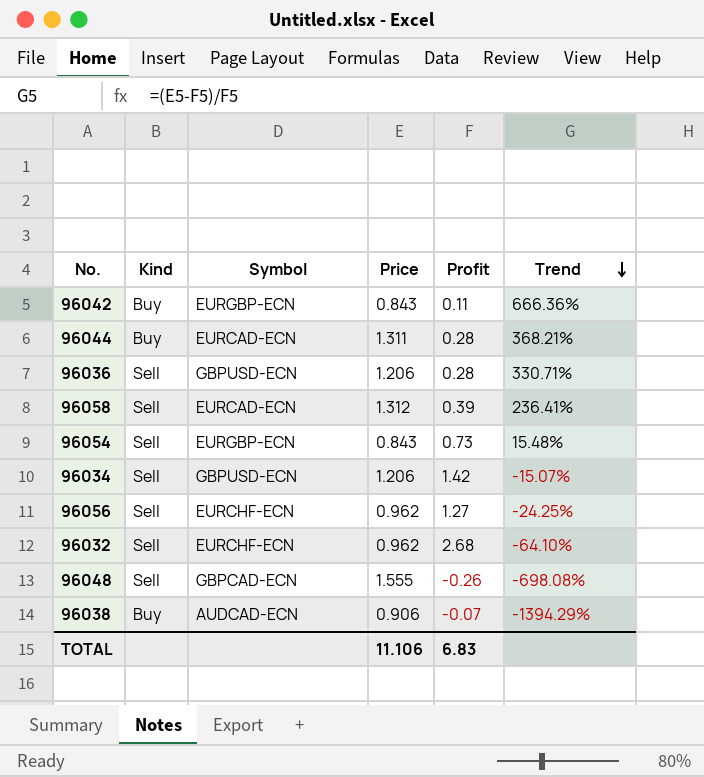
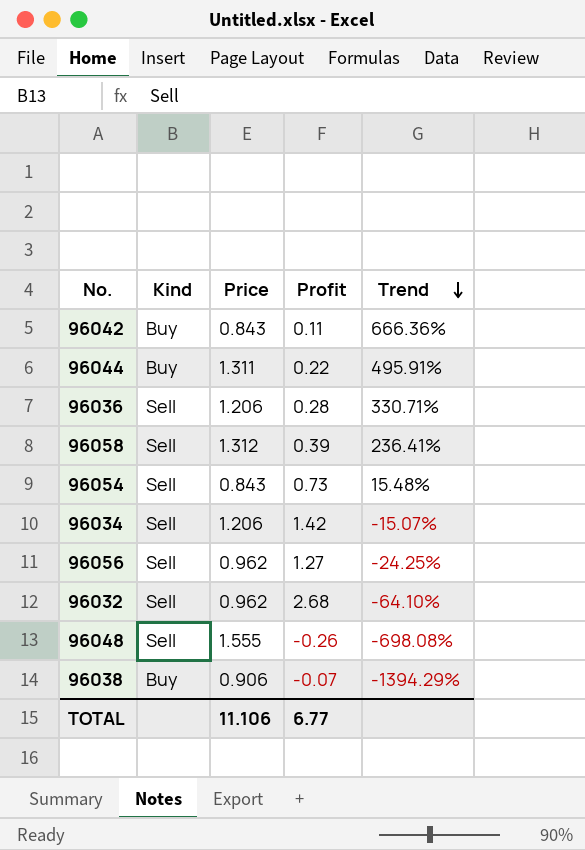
column Symbol | position: 3 -> none
96044 | Profit: 0.28 -> 0.22
96044 | Trend: 368.21% -> 495.91%
TOTAL | Profit: 6.83 -> 6.77

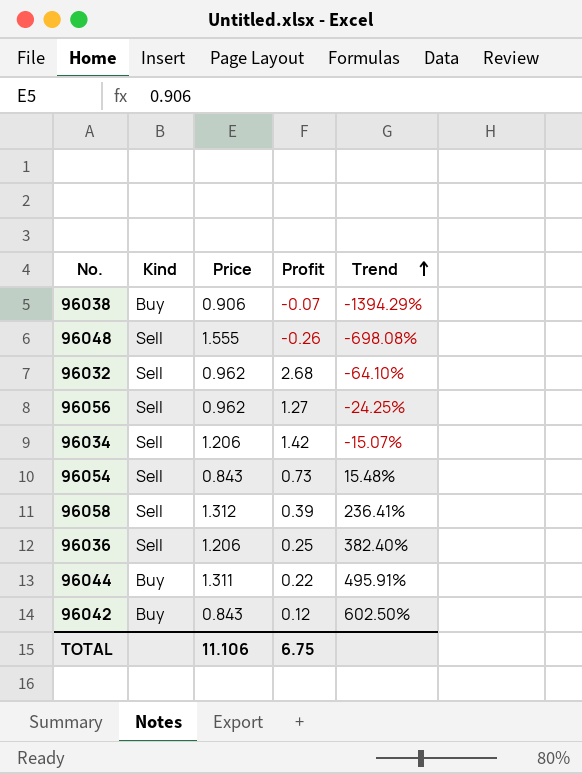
row order: Trend descending -> Trend ascending
96036 | Profit: 0.28 -> 0.25
96036 | Trend: 330.71% -> 382.40%
96042 | Profit: 0.11 -> 0.12
96042 | Trend: 666.36% -> 602.50%
TOTAL | Profit: 6.77 -> 6.75

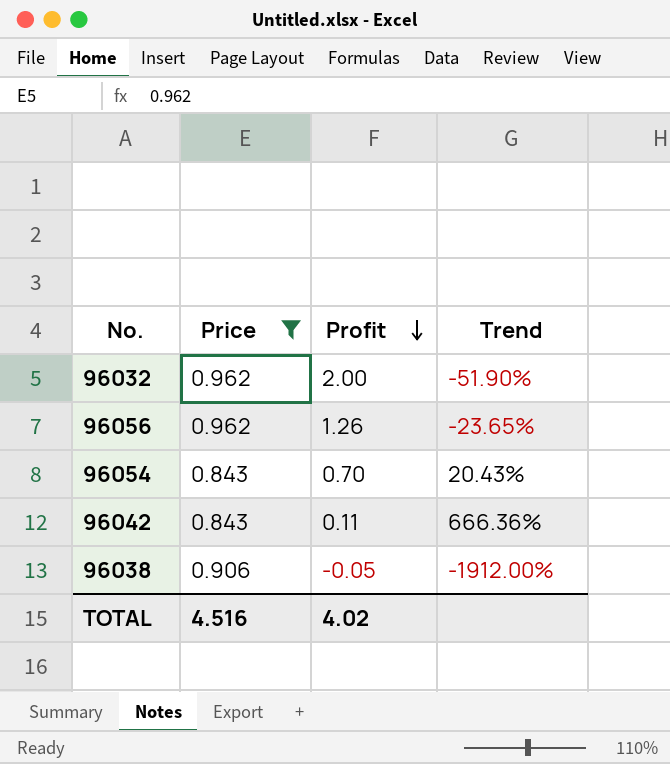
filter: none -> Price <= 0.962
row order: Trend ascending -> Profit descending
column Kind | position: 2 -> none
96032 | Profit: 2.68 -> 2.00
96032 | Trend: -64.10% -> -51.90%
96056 | Profit: 1.27 -> 1.26
96056 | Trend: -24.25% -> -23.65%
96054 | Profit: 0.73 -> 0.70
96054 | Trend: 15.48% -> 20.43%
96042 | Profit: 0.12 -> 0.11
96042 | Trend: 602.50% -> 666.36%
96038 | Profit: -0.07 -> -0.05
96038 | Trend: -1394.29% -> -1912.00%
TOTAL | Price: 11.106 -> 4.516
TOTAL | Profit: 6.75 -> 4.02

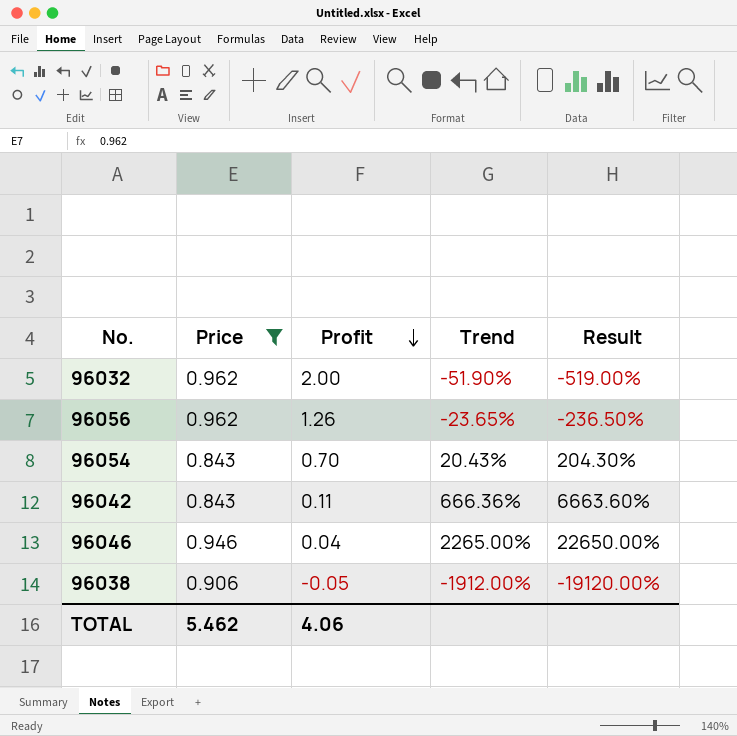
column Result | formula: none -> [Trend] * 10
row 96046: none -> 0.946 | 0.04 | 2265.00% | 22650.00%
TOTAL | Price: 4.516 -> 5.462
TOTAL | Profit: 4.02 -> 4.06

